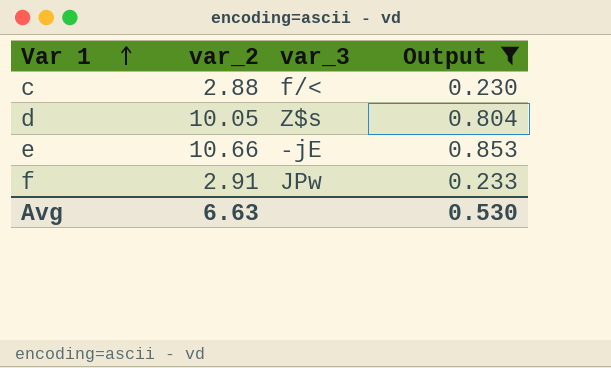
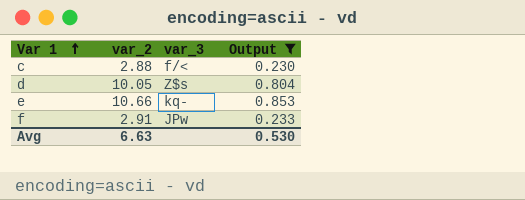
e | var_3: -jE -> kq-

